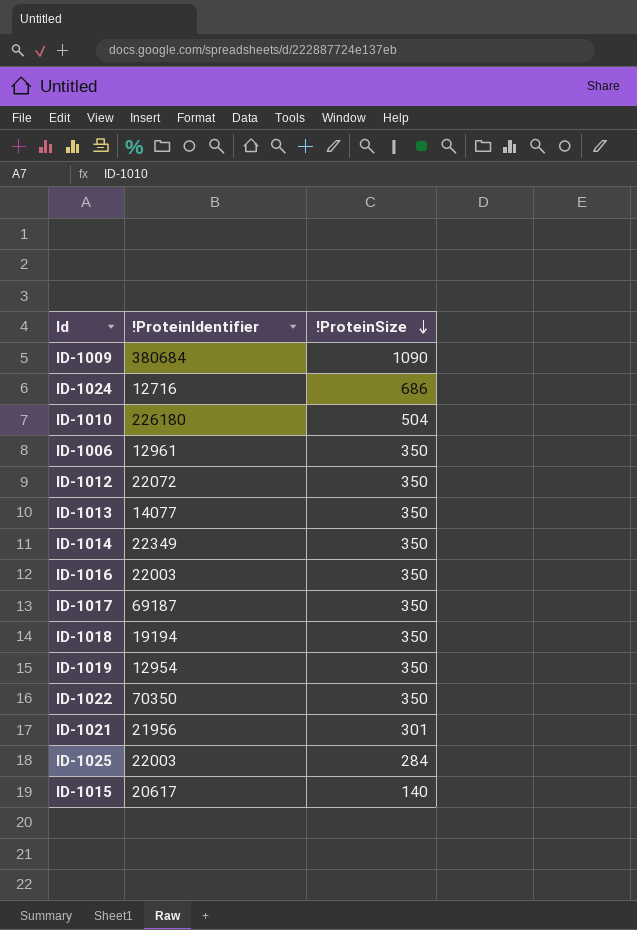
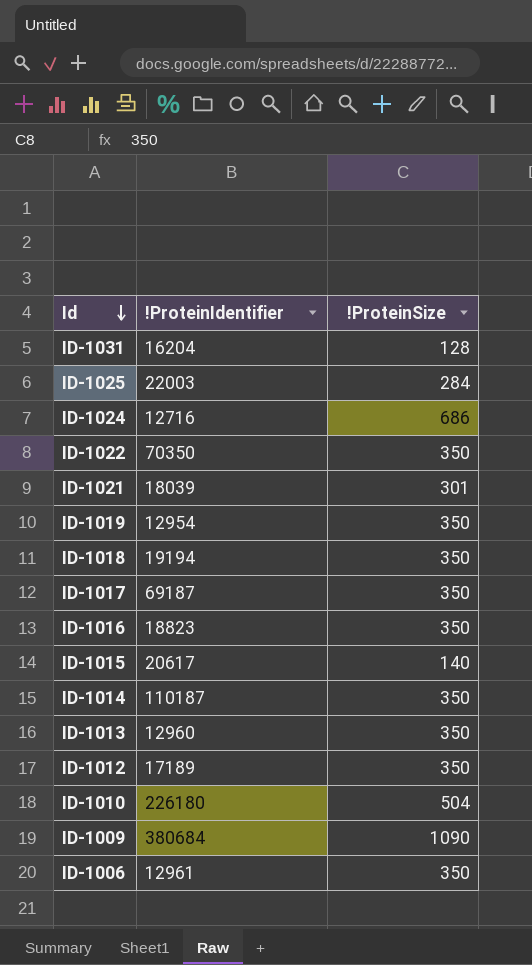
row order: !ProteinSize descending -> Id descending
row ID-1031: none -> 16204 | 128
ID-1021 | !ProteinIdentifier: 21956 -> 18039
ID-1016 | !ProteinIdentifier: 22003 -> 18823
ID-1014 | !ProteinIdentifier: 22349 -> 110187
ID-1013 | !ProteinIdentifier: 14077 -> 12960
ID-1012 | !ProteinIdentifier: 22072 -> 17189

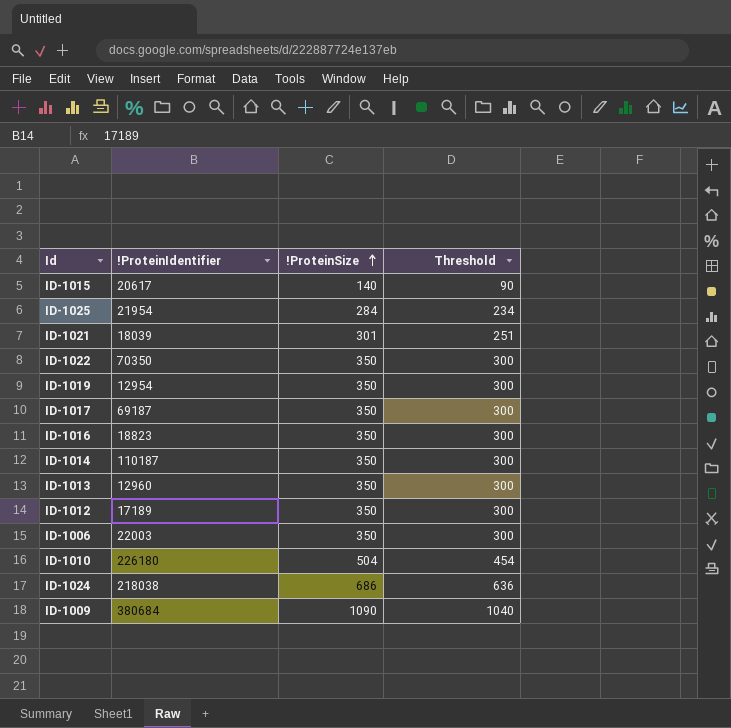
row order: Id descending -> !ProteinSize ascending
column Threshold | formula: none -> [!ProteinSize] - 50
row ID-1031: 16204 | 128 -> none
row ID-1018: 19194 | 350 -> none
ID-1025 | !ProteinIdentifier: 22003 -> 21954
ID-1006 | !ProteinIdentifier: 12961 -> 22003
ID-1024 | !ProteinIdentifier: 12716 -> 218038

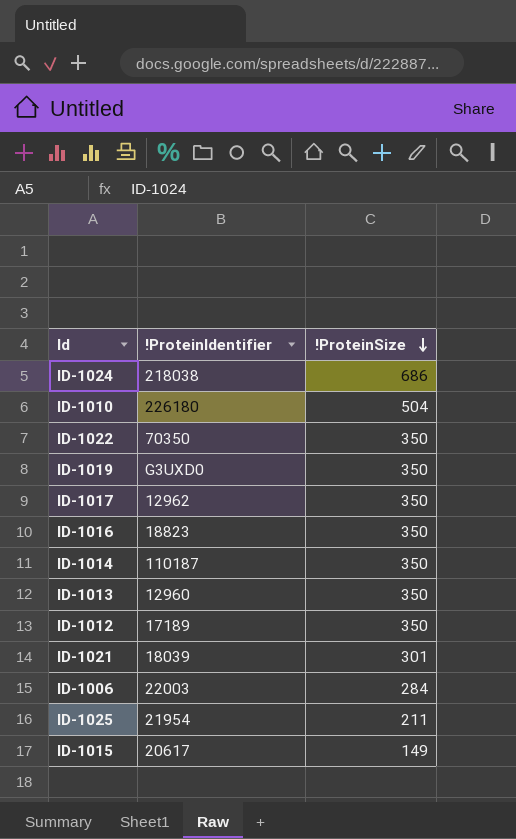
row order: !ProteinSize ascending -> !ProteinSize descending
column Threshold | formula: [!ProteinSize] - 50 -> none
row ID-1009: 380684 | 1090 | 1040 -> none
ID-1019 | !ProteinIdentifier: 12954 -> G3UXD0
ID-1017 | !ProteinIdentifier: 69187 -> 12962
ID-1006 | !ProteinSize: 350 -> 284
ID-1025 | !ProteinSize: 284 -> 211
ID-1015 | !ProteinSize: 140 -> 149

